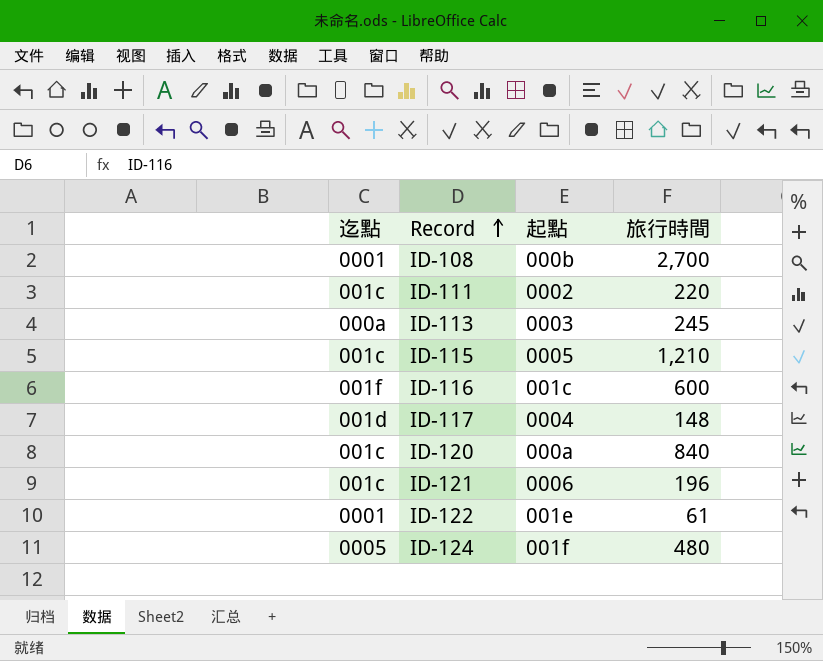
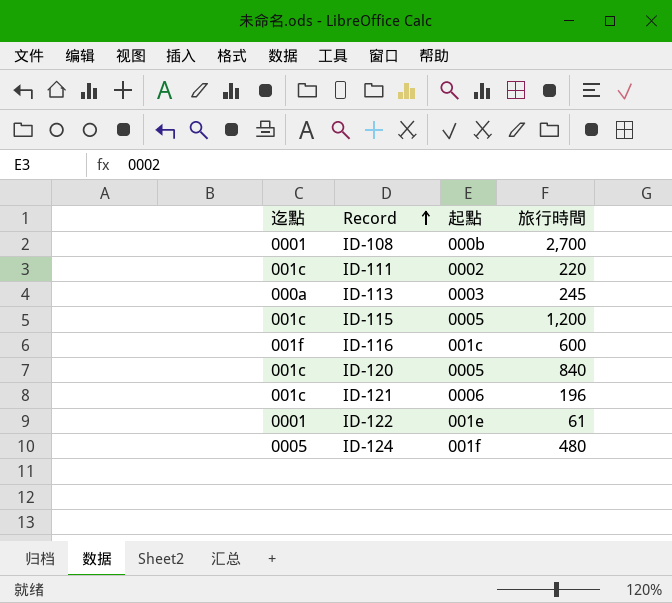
row ID-117: 001d | 0004 | 148 -> none
ID-115 | 旅行時間: 1,210 -> 1,200
ID-120 | 起點: 000a -> 0005

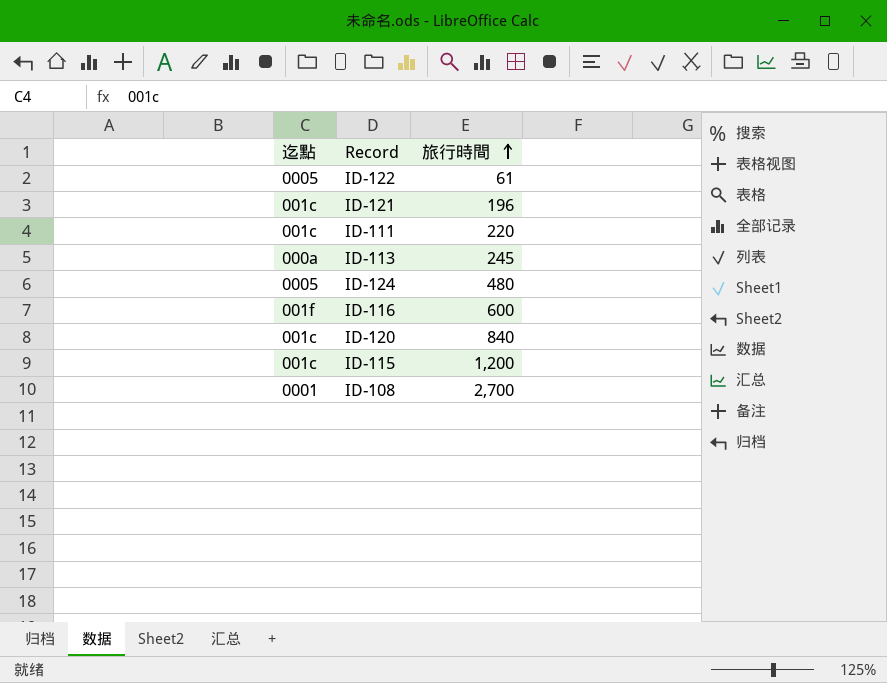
row order: Record ascending -> 旅行時間 ascending
column 起點 | position: 3 -> none
ID-122 | 迄點: 0001 -> 0005

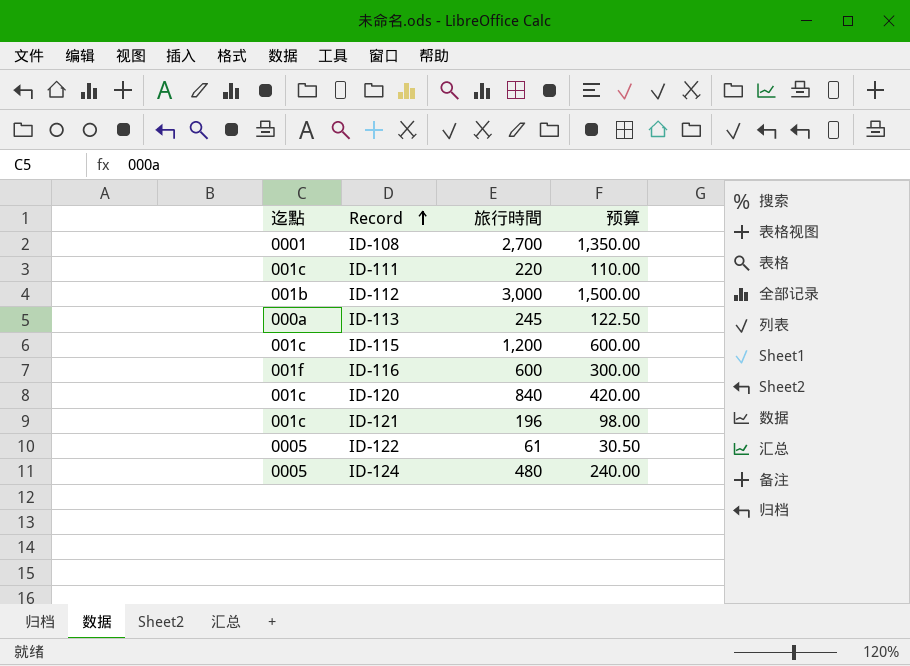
row order: 旅行時間 ascending -> Record ascending
column 预算 | formula: none -> [旅行時間] * 0.5
row ID-112: none -> 001b | 3,000 | 1,500.00

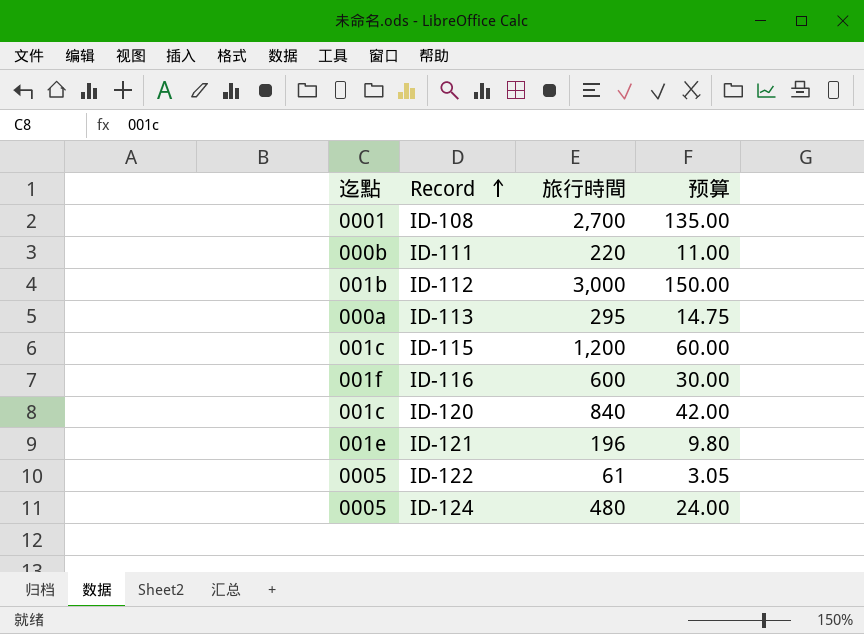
column 预算 | formula: [旅行時間] * 0.5 -> [旅行時間] * 0.05
ID-111 | 迄點: 001c -> 000b
ID-113 | 旅行時間: 245 -> 295
ID-121 | 迄點: 001c -> 001e

